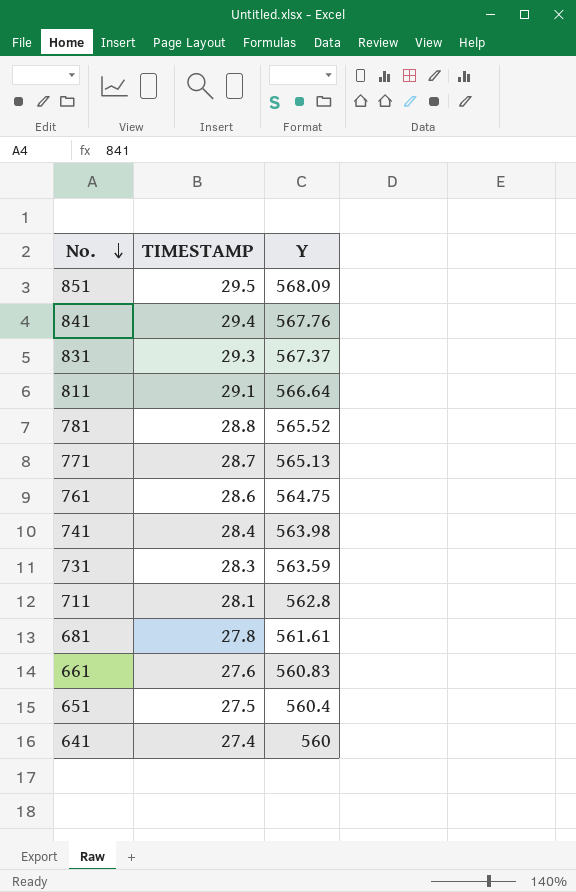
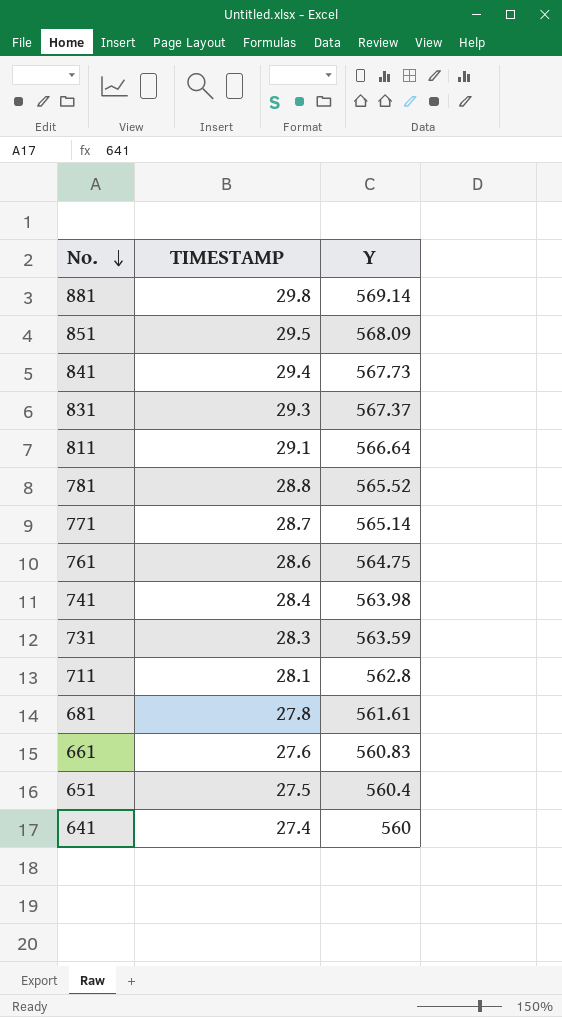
row 881: none -> 29.8 | 569.14
841 | Y: 567.76 -> 567.73
771 | Y: 565.13 -> 565.14

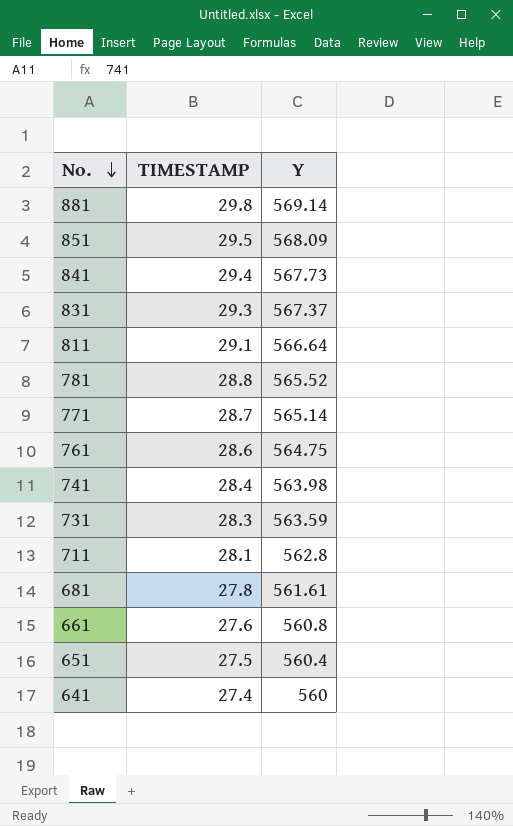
661 | Y: 560.83 -> 560.8

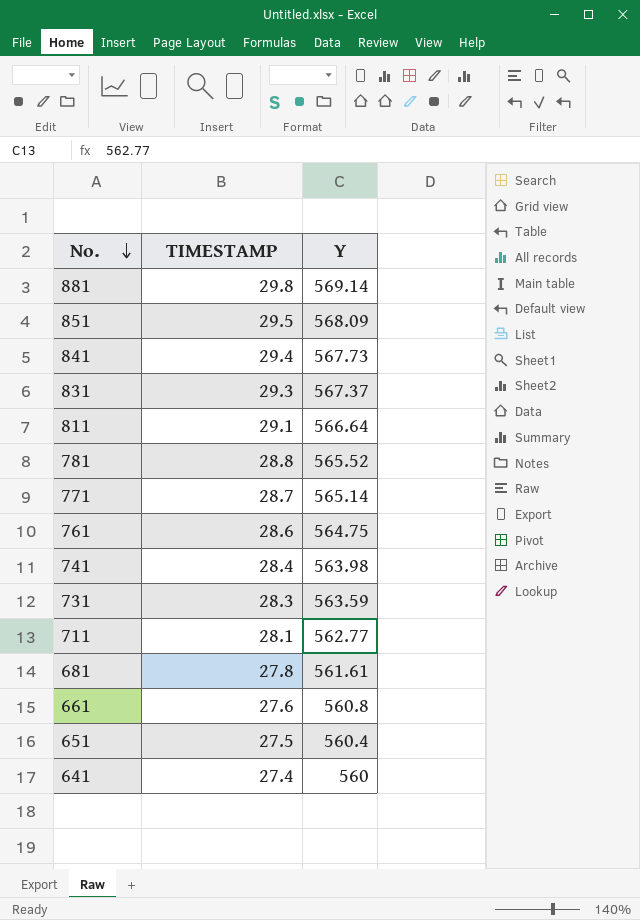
711 | Y: 562.8 -> 562.77

